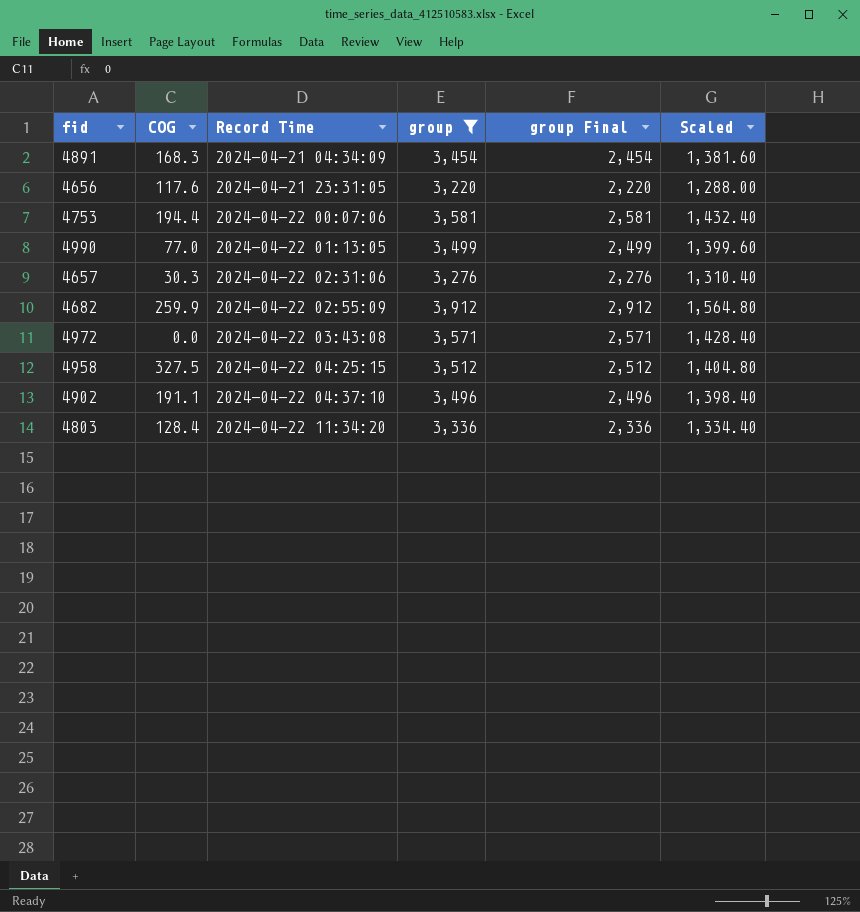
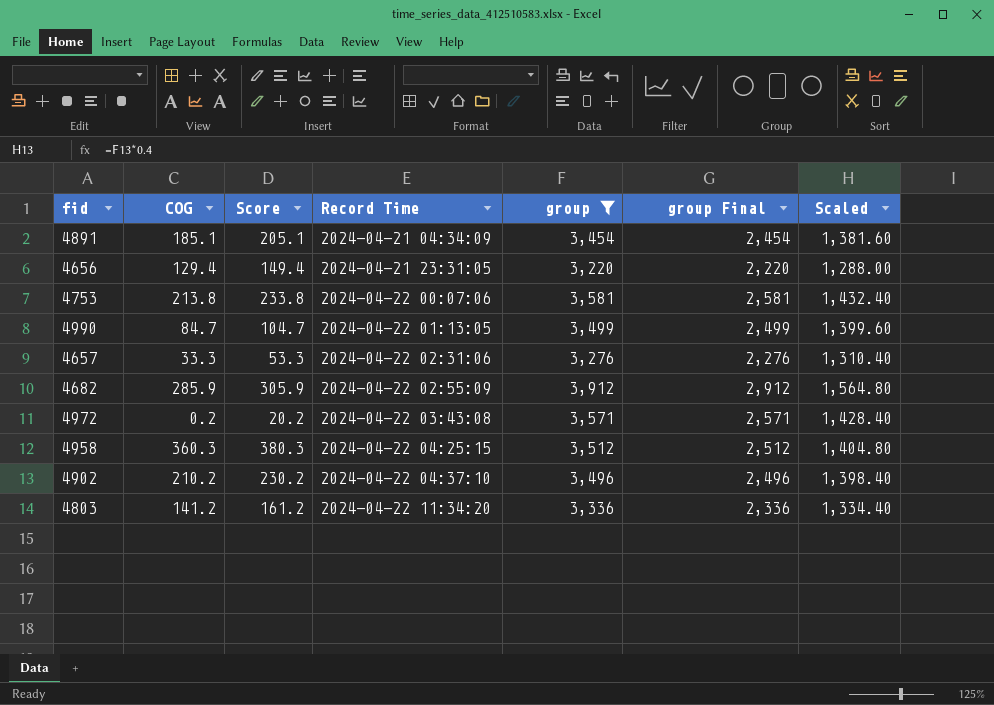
column Score | formula: none -> [COG] + 20
4891 | COG: 168.3 -> 185.1
4656 | COG: 117.6 -> 129.4
4753 | COG: 194.4 -> 213.8
4990 | COG: 77.0 -> 84.7
4657 | COG: 30.3 -> 33.3
4682 | COG: 259.9 -> 285.9
4972 | COG: 0.0 -> 0.2
4958 | COG: 327.5 -> 360.3
4902 | COG: 191.1 -> 210.2
4803 | COG: 128.4 -> 141.2

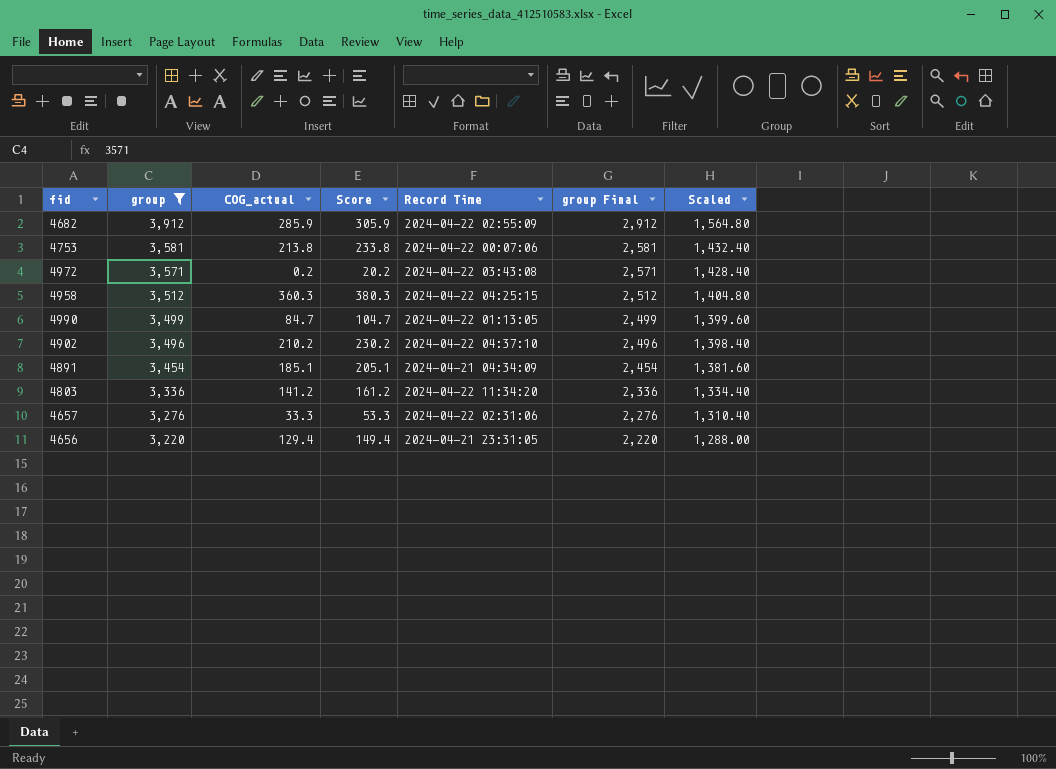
row order: Record Time ascending -> group descending
column group | position: 5 -> 2
column name: COG -> COG_actual

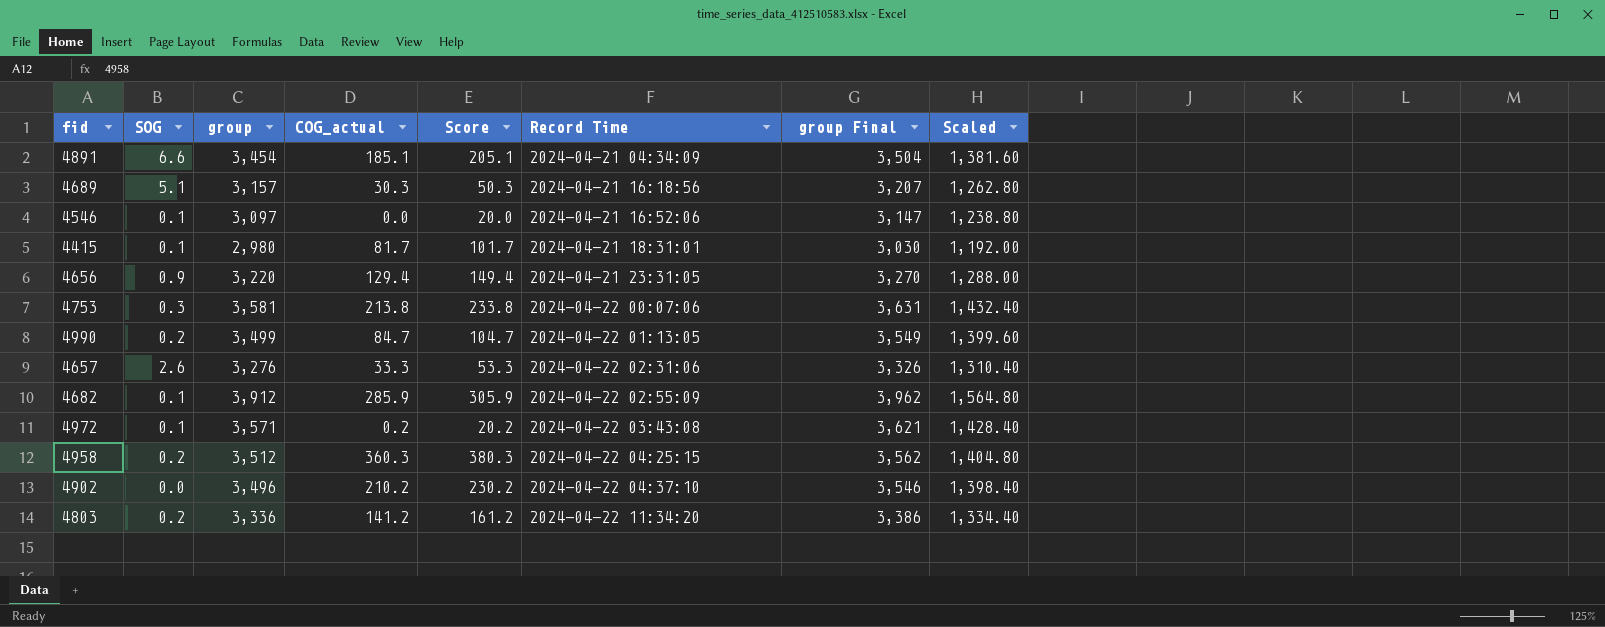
filter: group >= 3,220 -> none
row order: group descending -> Record Time ascending
column SOG | position: none -> 2
column group Final | formula: [group] - 1000 -> [group] + 50

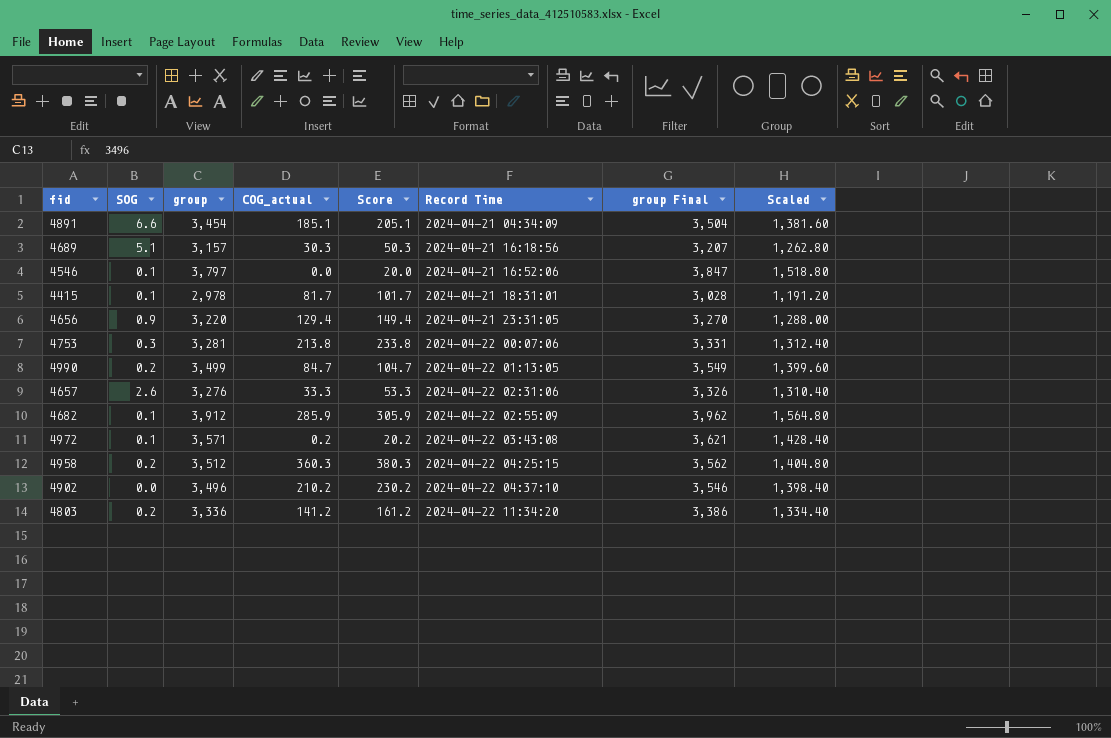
4546 | group: 3,097 -> 3,797
4546 | group Final: 3,147 -> 3,847
4546 | Scaled: 1,238.80 -> 1,518.80
4415 | group: 2,980 -> 2,978
4415 | group Final: 3,030 -> 3,028
4415 | Scaled: 1,192.00 -> 1,191.20
4753 | group: 3,581 -> 3,281
4753 | group Final: 3,631 -> 3,331
4753 | Scaled: 1,432.40 -> 1,312.40

